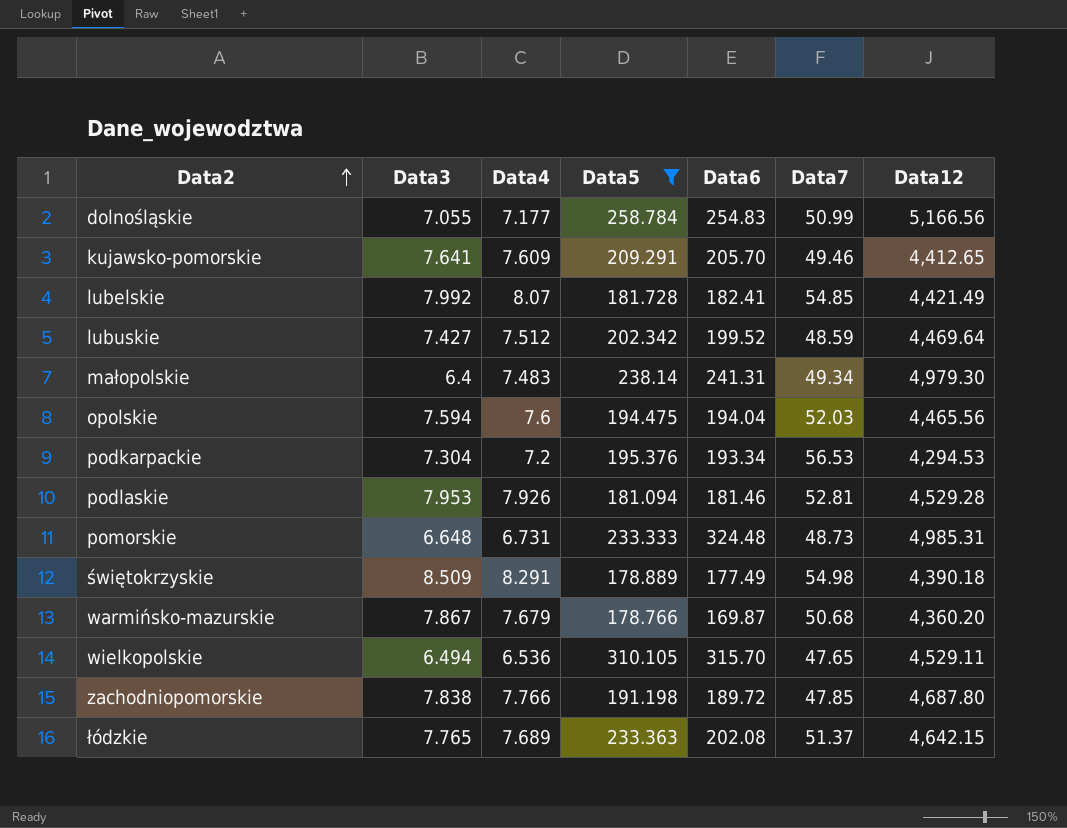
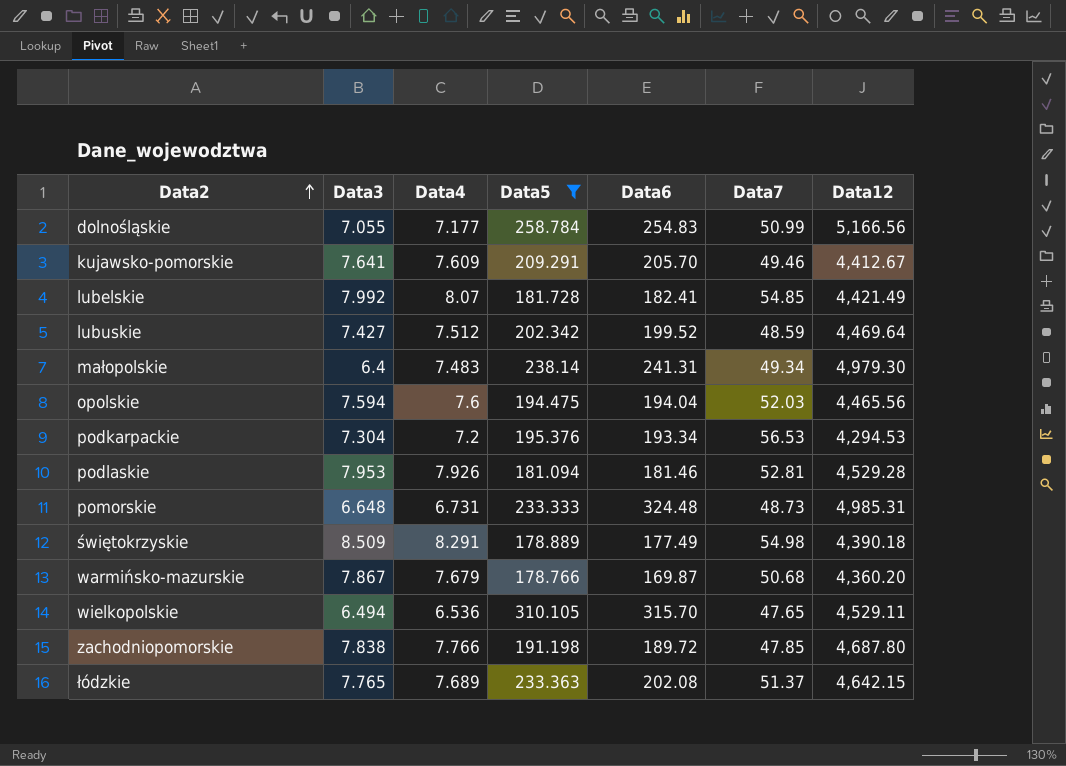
kujawsko-pomorskie | Data12: 4,412.65 -> 4,412.67

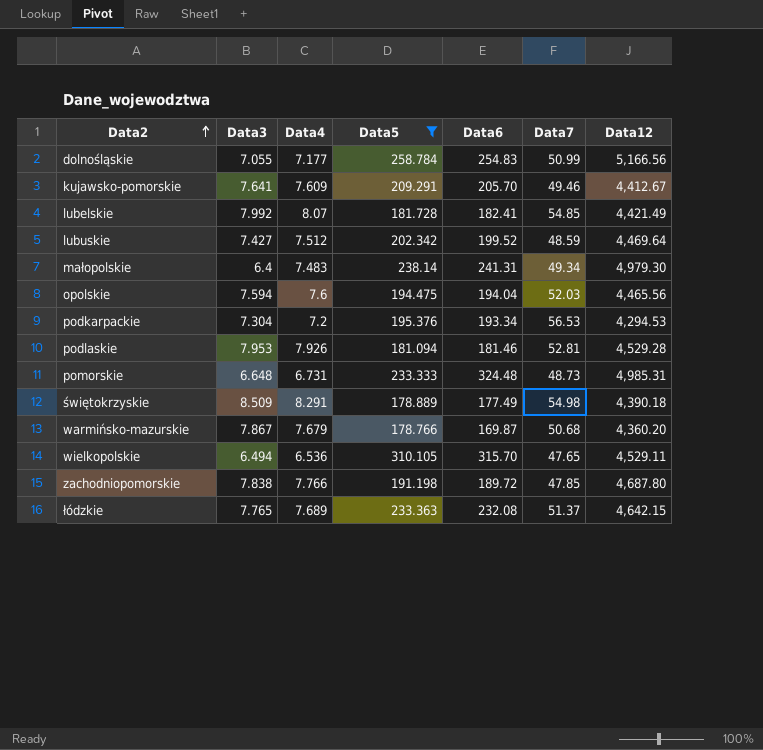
łódzkie | Data6: 202.08 -> 232.08

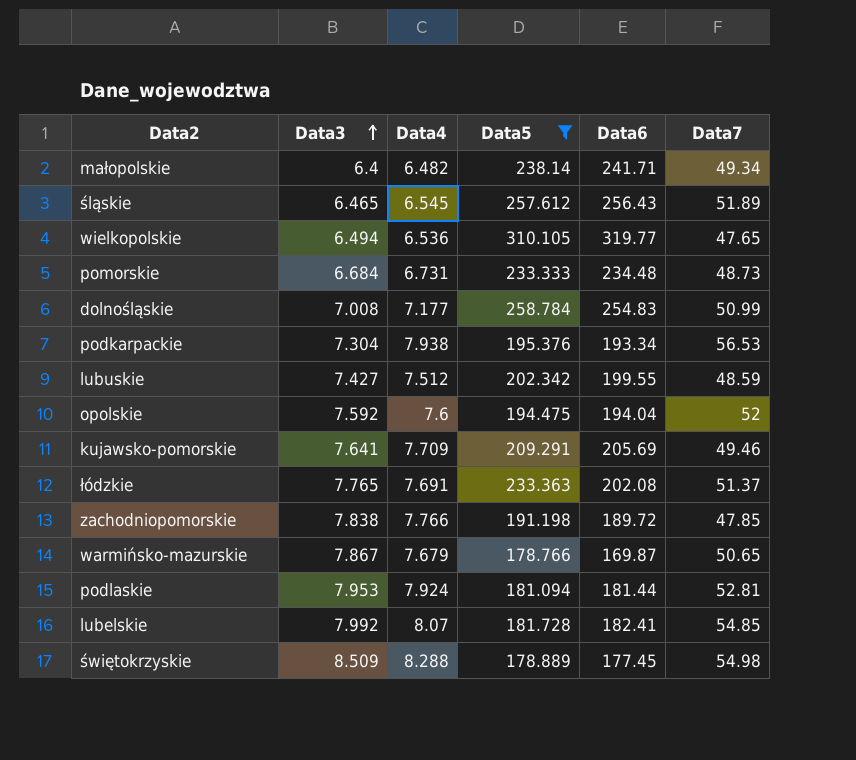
row order: Data2 ascending -> Data3 ascending
column Data12 | position: 7 -> none
małopolskie | Data4: 7.483 -> 6.482
małopolskie | Data6: 241.31 -> 241.71
row śląskie: none -> 6.465 | 6.545 | 257.612 | 256.43 | 51.89
wielkopolskie | Data6: 315.70 -> 319.77
pomorskie | Data3: 6.648 -> 6.684
pomorskie | Data6: 324.48 -> 234.48
dolnośląskie | Data3: 7.055 -> 7.008
podkarpackie | Data4: 7.2 -> 7.938
lubuskie | Data6: 199.52 -> 199.55
opolskie | Data3: 7.594 -> 7.592
opolskie | Data7: 52.03 -> 52
kujawsko-pomorskie | Data4: 7.609 -> 7.709
kujawsko-pomorskie | Data6: 205.70 -> 205.69
łódzkie | Data4: 7.689 -> 7.691
łódzkie | Data6: 232.08 -> 202.08
warmińsko-mazurskie | Data7: 50.68 -> 50.65
podlaskie | Data4: 7.926 -> 7.924
podlaskie | Data6: 181.46 -> 181.44
świętokrzyskie | Data4: 8.291 -> 8.288
świętokrzyskie | Data6: 177.49 -> 177.45

